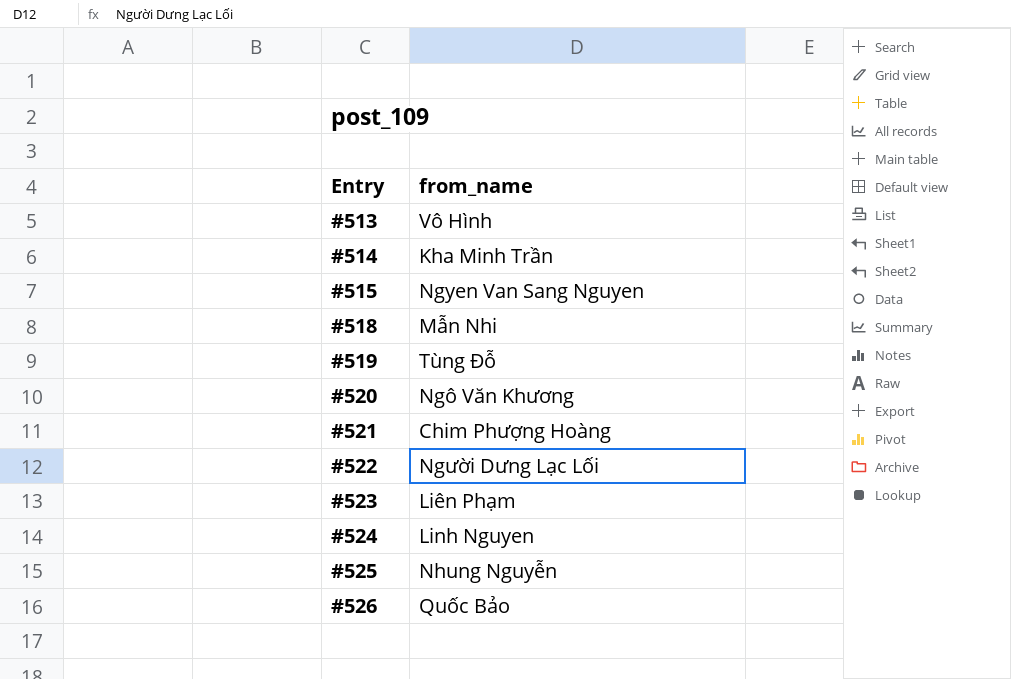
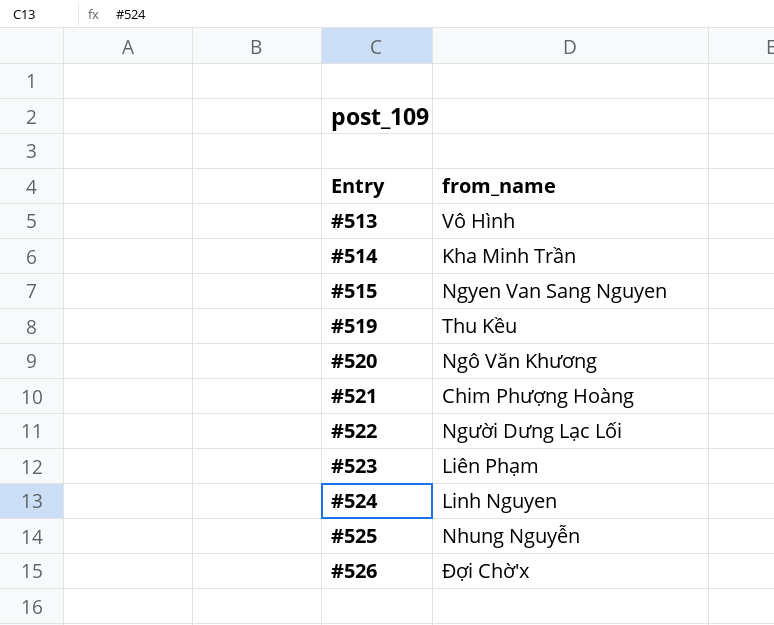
row #518: Mẫn Nhi -> none
#519 | from_name: Tùng Đỗ -> Thu Kều
#526 | from_name: Quốc Bảo -> Đợi Chờ'x

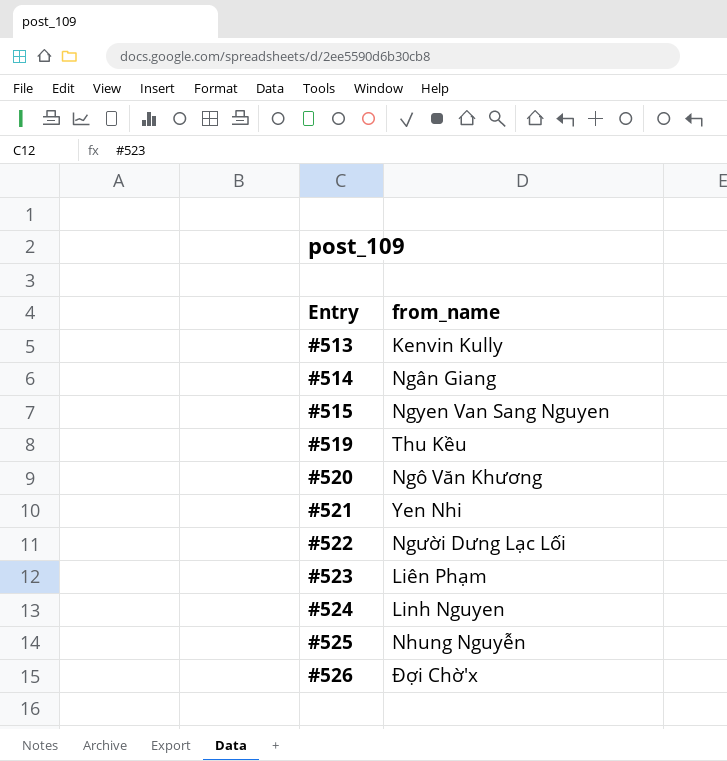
#513 | from_name: Vô Hình -> Kenvin Kully
#514 | from_name: Kha Minh Trần -> Ngân Giang
#521 | from_name: Chim Phượng Hoàng -> Yen Nhi

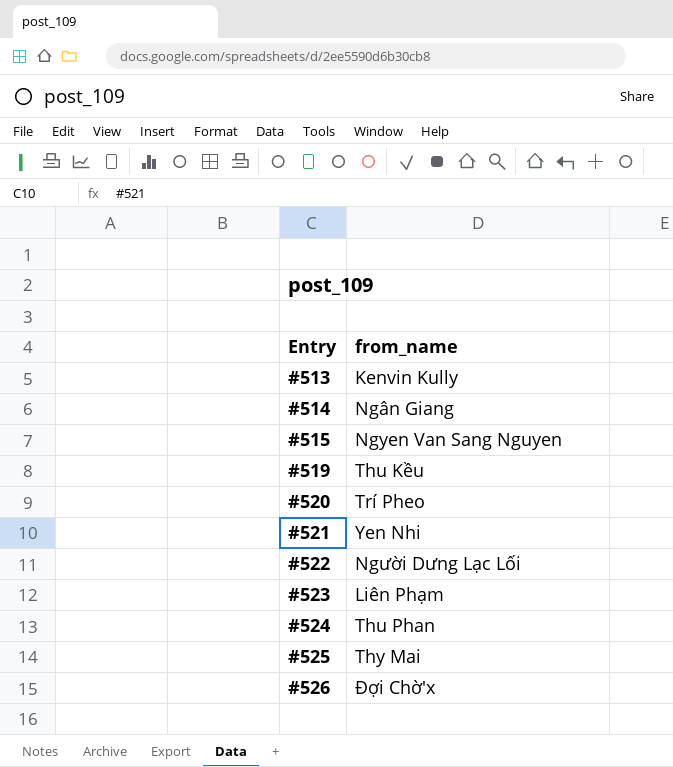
#520 | from_name: Ngô Văn Khương -> Trí Pheo
#524 | from_name: Linh Nguyen -> Thu Phan
#525 | from_name: Nhung Nguyễn -> Thy Mai

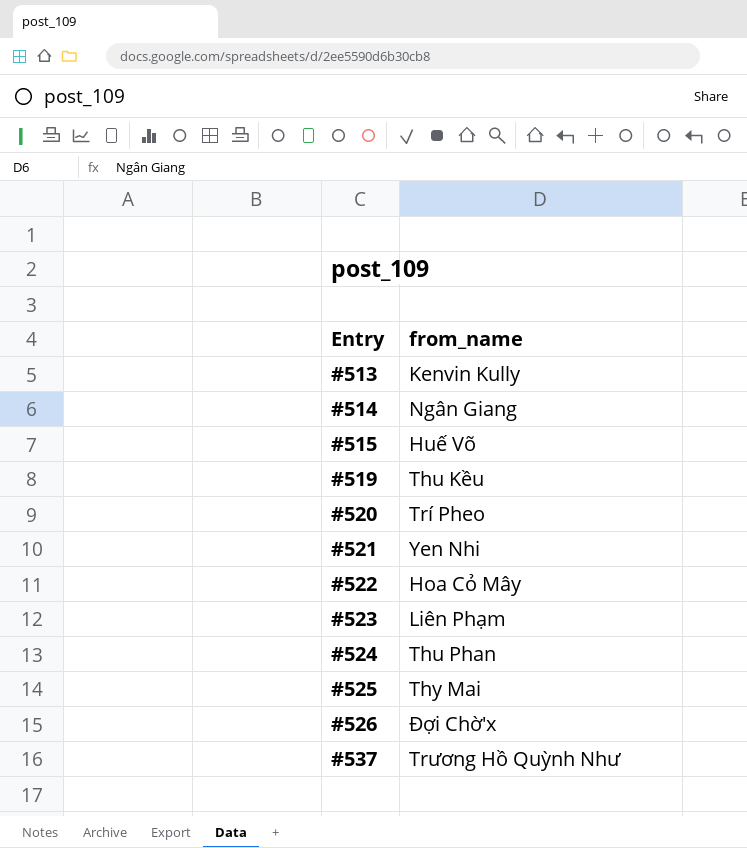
#515 | from_name: Ngyen Van Sang Nguyen -> Huế Võ
#522 | from_name: Người Dưng Lạc Lối -> Hoa Cỏ Mây
row #537: none -> Trương Hồ Quỳnh Như

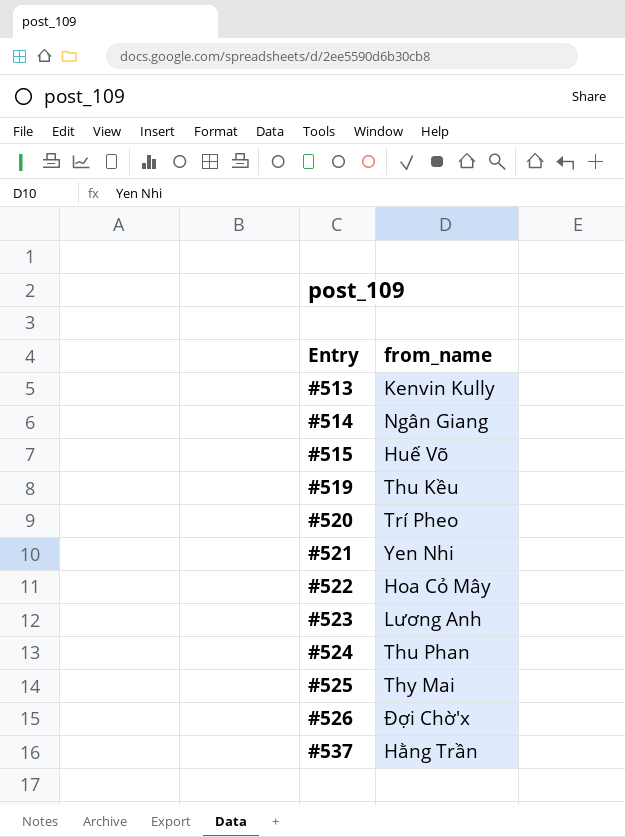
#523 | from_name: Liên Phạm -> Lương Anh
#537 | from_name: Trương Hồ Quỳnh Như -> Hằng Trần

